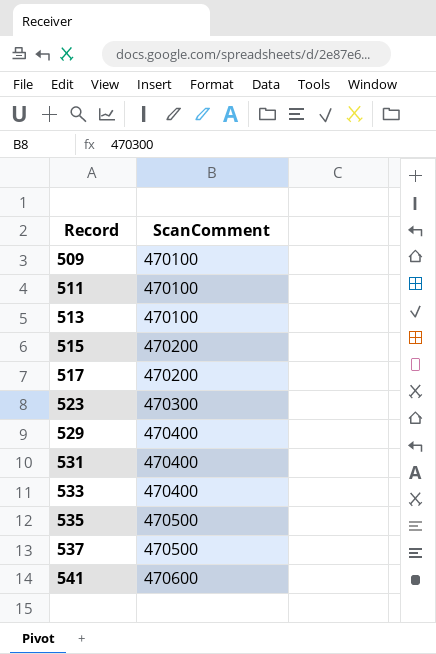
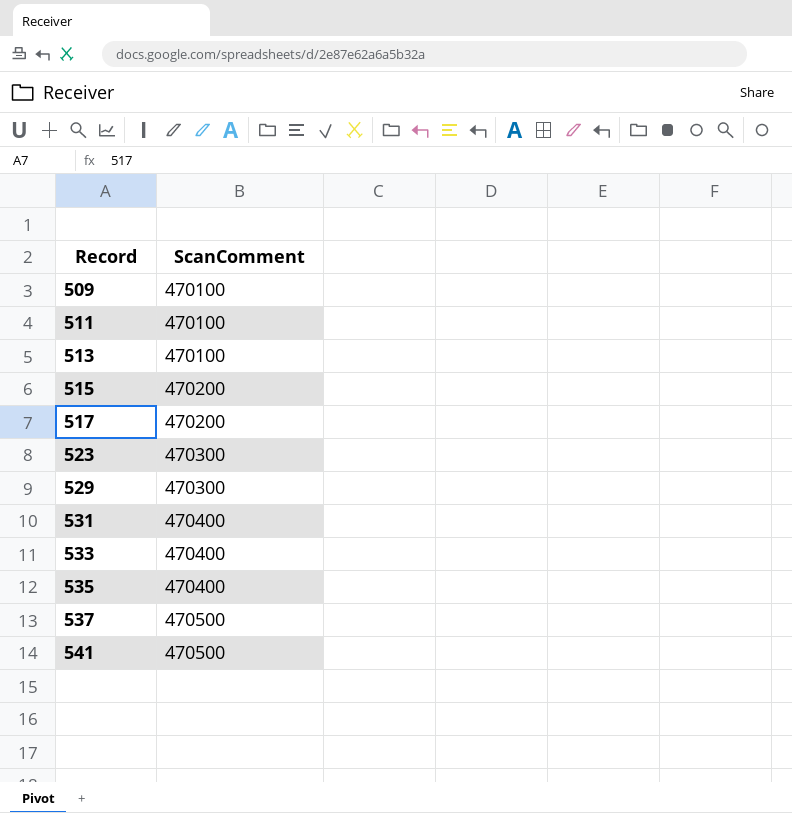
529 | ScanComment: 470400 -> 470300
535 | ScanComment: 470500 -> 470400
541 | ScanComment: 470600 -> 470500

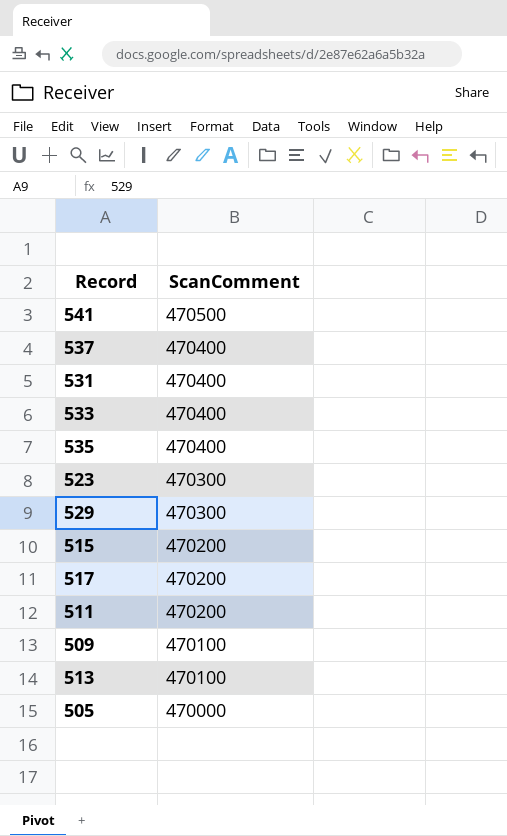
row order: Record ascending -> ScanComment descending
537 | ScanComment: 470500 -> 470400
511 | ScanComment: 470100 -> 470200
row 505: none -> 470000

